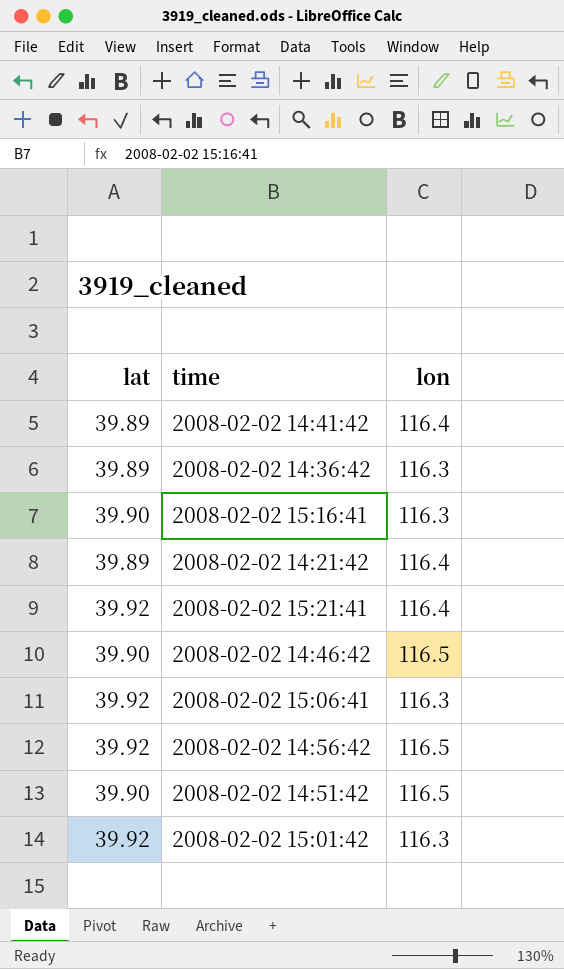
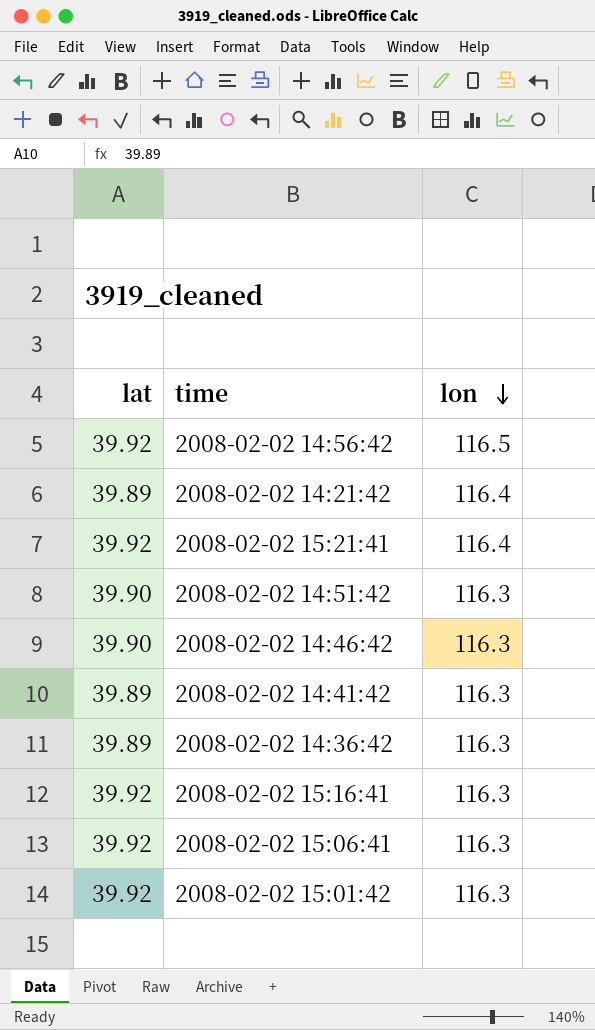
row order: none -> lon descending
2008-02-02 14:51:42 | lon: 116.5 -> 116.3
2008-02-02 14:46:42 | lon: 116.5 -> 116.3
2008-02-02 14:41:42 | lon: 116.4 -> 116.3
2008-02-02 15:16:41 | lat: 39.90 -> 39.92

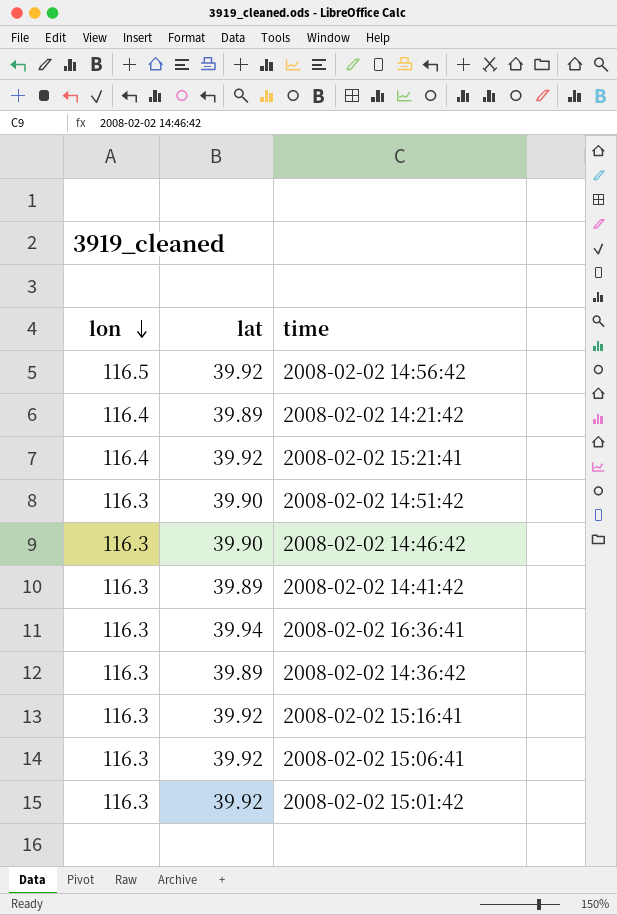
column lon | position: 3 -> 1
row 2008-02-02 16:36:41: none -> 116.3 | 39.94

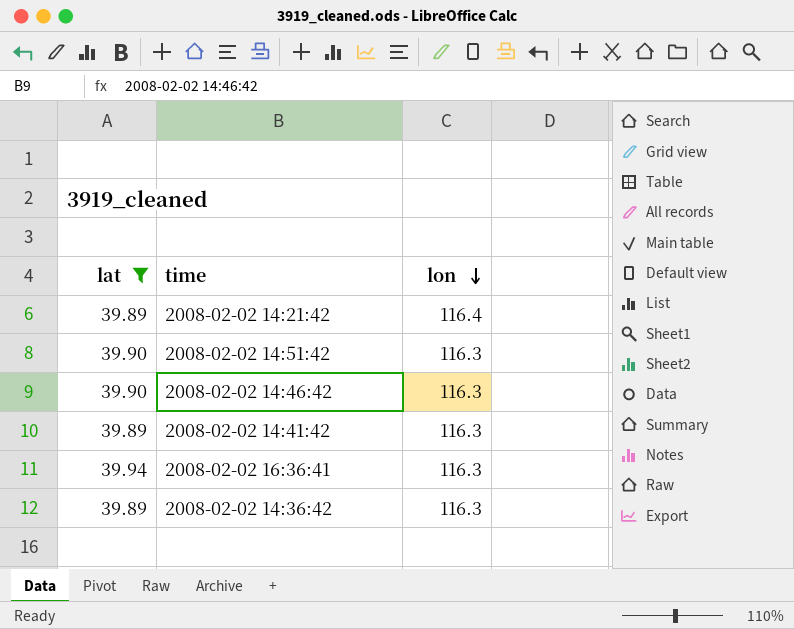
filter: none -> lat != 39.92
column lon | position: 1 -> 3

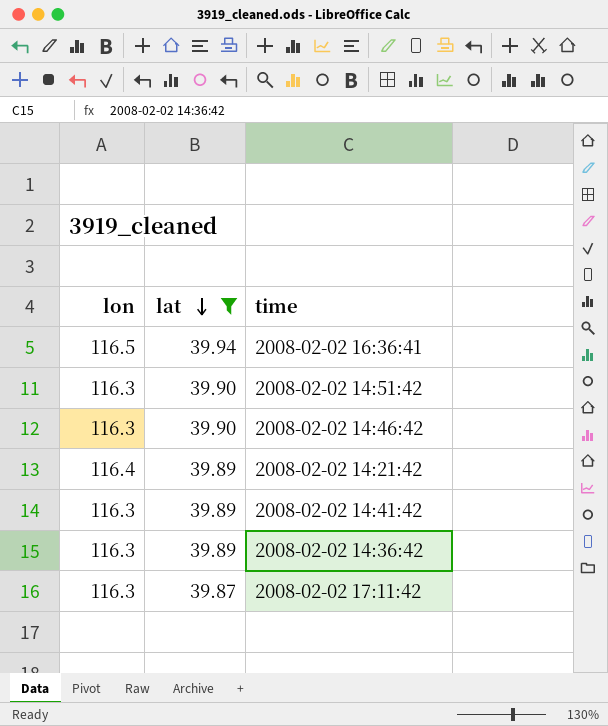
row order: lon descending -> lat descending
column lon | position: 3 -> 1
2008-02-02 16:36:41 | lon: 116.3 -> 116.5
row 2008-02-02 17:11:42: none -> 116.3 | 39.87

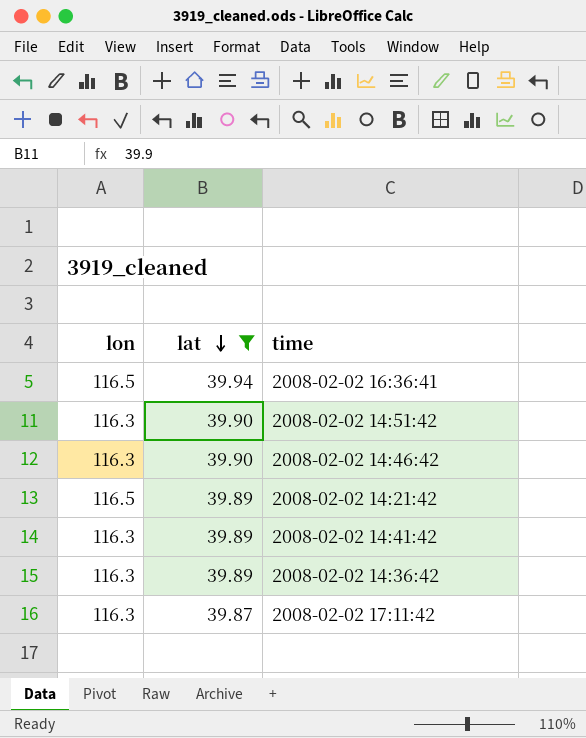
2008-02-02 14:21:42 | lon: 116.4 -> 116.5

